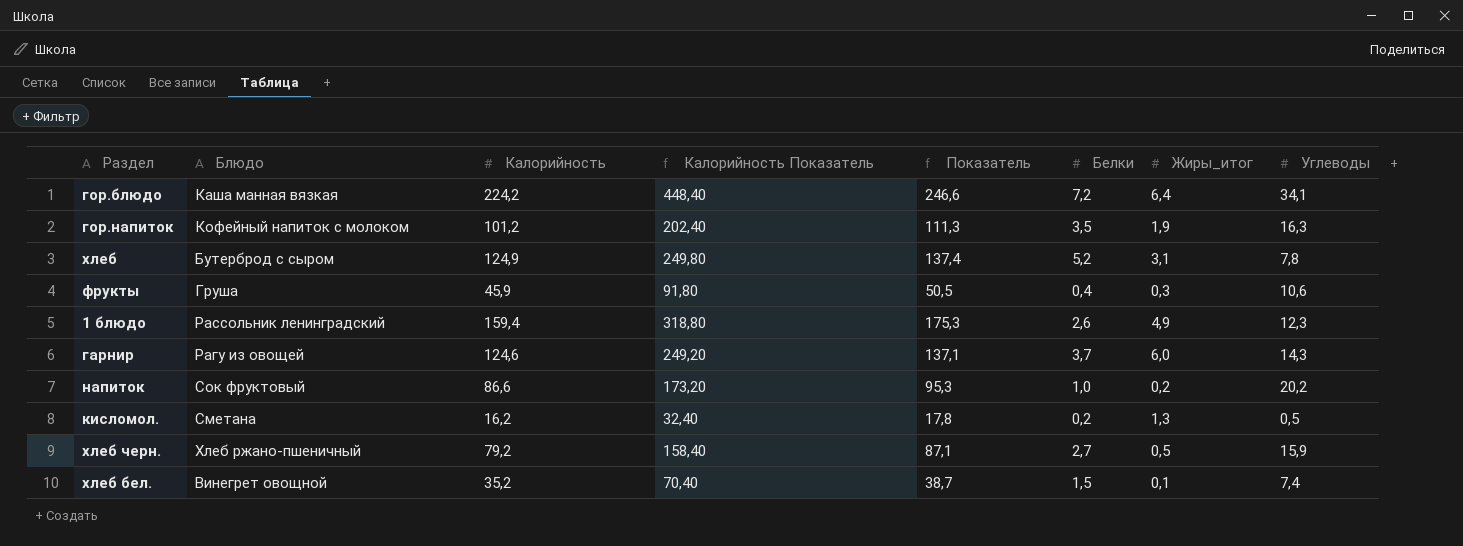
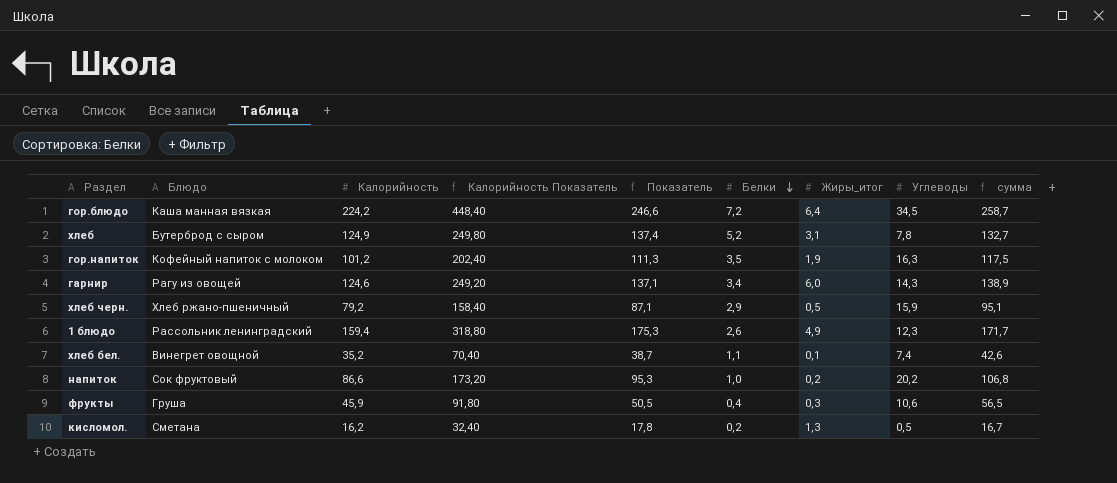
row order: none -> Белки descending
column сумма | formula: none -> [Калорийность] + [Углеводы]
гор.блюдо | Углеводы: 34,1 -> 34,5
гарнир | Белки: 3,7 -> 3,4
хлеб черн. | Белки: 2,7 -> 2,9
хлеб бел. | Белки: 1,5 -> 1,1

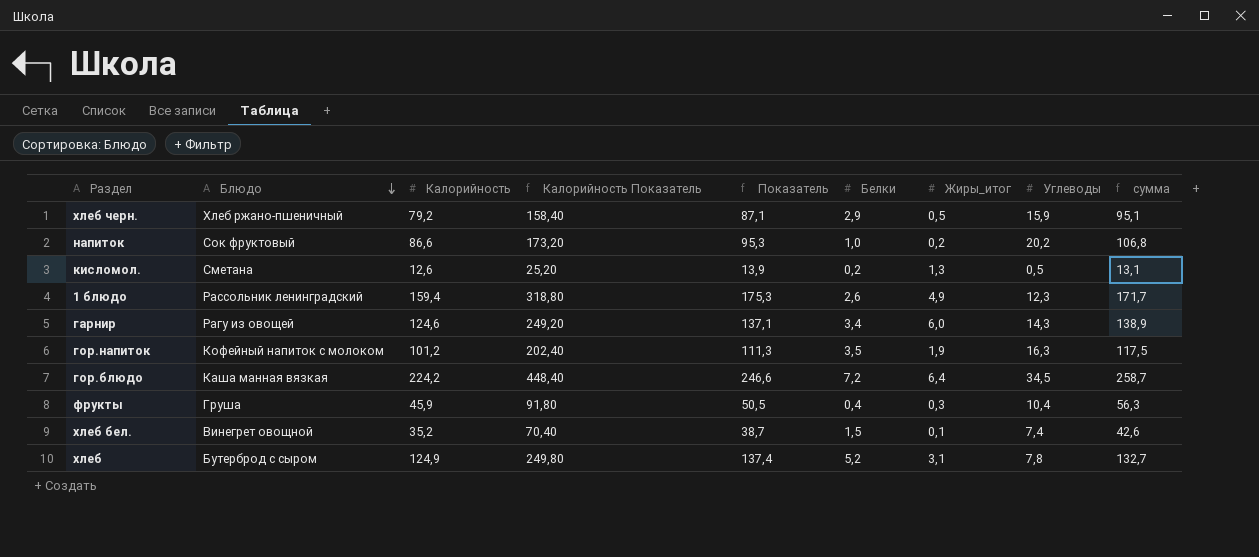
row order: Белки descending -> Блюдо descending
кисломол. | Калорийность: 16,2 -> 12,6
кисломол. | Калорийность Показатель: 32,40 -> 25,20
кисломол. | Показатель: 17,8 -> 13,9
кисломол. | сумма: 16,7 -> 13,1
фрукты | Углеводы: 10,6 -> 10,4
фрукты | сумма: 56,5 -> 56,3
хлеб бел. | Белки: 1,1 -> 1,5

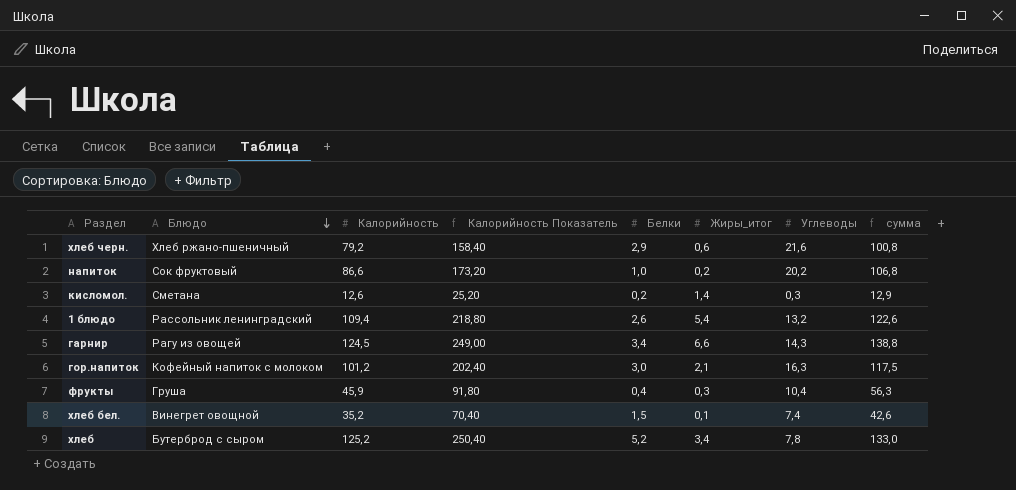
column Показатель | formula: [Калорийность] * 1,1 -> none
row гор.блюдо: Каша манная вязкая | 224,2 | 448,40 | 246,6 | 7,2 | 6,4 | 34,5 | 258,7 -> none
хлеб черн. | Жиры_итог: 0,5 -> 0,6
хлеб черн. | Углеводы: 15,9 -> 21,6
хлеб черн. | сумма: 95,1 -> 100,8
кисломол. | Жиры_итог: 1,3 -> 1,4
кисломол. | Углеводы: 0,5 -> 0,3
кисломол. | сумма: 13,1 -> 12,9
1 блюдо | Калорийность: 159,4 -> 109,4
1 блюдо | Калорийность Показатель: 318,80 -> 218,80
1 блюдо | Жиры_итог: 4,9 -> 5,4
1 блюдо | Углеводы: 12,3 -> 13,2
1 блюдо | сумма: 171,7 -> 122,6
гарнир | Калорийность: 124,6 -> 124,5
гарнир | Калорийность Показатель: 249,20 -> 249,00
гарнир | Жиры_итог: 6,0 -> 6,6
гарнир | сумма: 138,9 -> 138,8
гор.напиток | Белки: 3,5 -> 3,0
гор.напиток | Жиры_итог: 1,9 -> 2,1
хлеб | Калорийность: 124,9 -> 125,2
хлеб | Калорийность Показатель: 249,80 -> 250,40
хлеб | Жиры_итог: 3,1 -> 3,4
хлеб | сумма: 132,7 -> 133,0

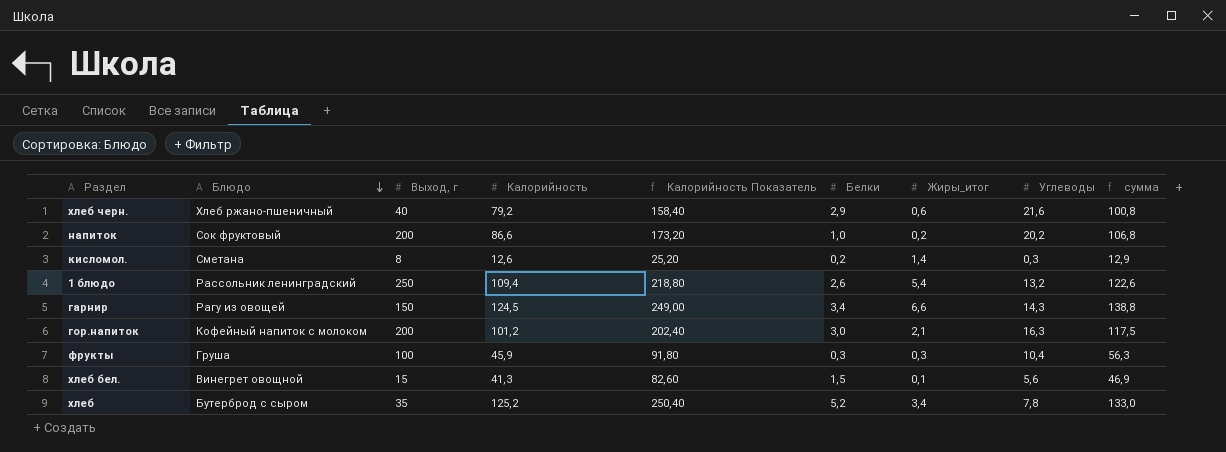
column Выход, г | position: none -> 3
фрукты | Белки: 0,4 -> 0,3
хлеб бел. | Калорийность: 35,2 -> 41,3
хлеб бел. | Калорийность Показатель: 70,40 -> 82,60
хлеб бел. | Углеводы: 7,4 -> 5,6
хлеб бел. | сумма: 42,6 -> 46,9

